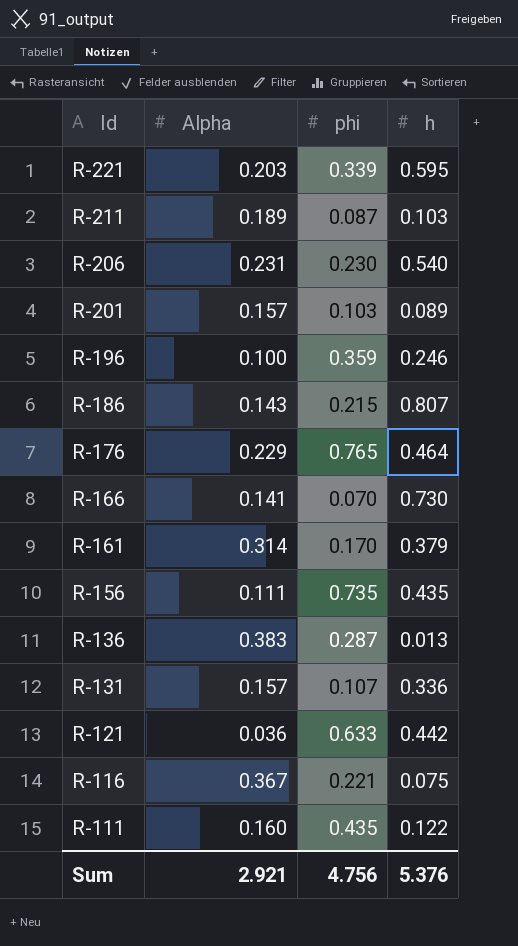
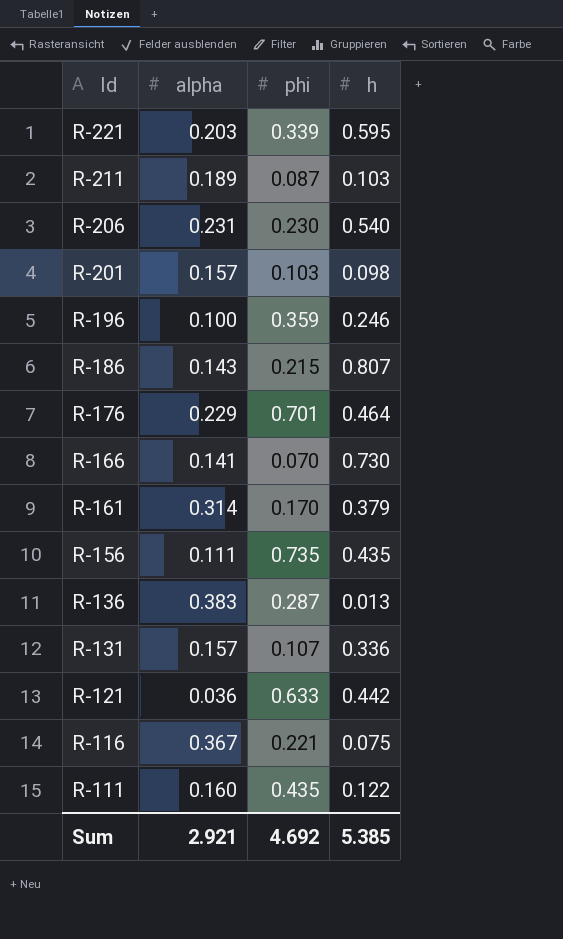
column name: Alpha -> alpha
R-201 | h: 0.089 -> 0.098
R-176 | phi: 0.765 -> 0.701
Sum | phi: 4.756 -> 4.692
Sum | h: 5.376 -> 5.385

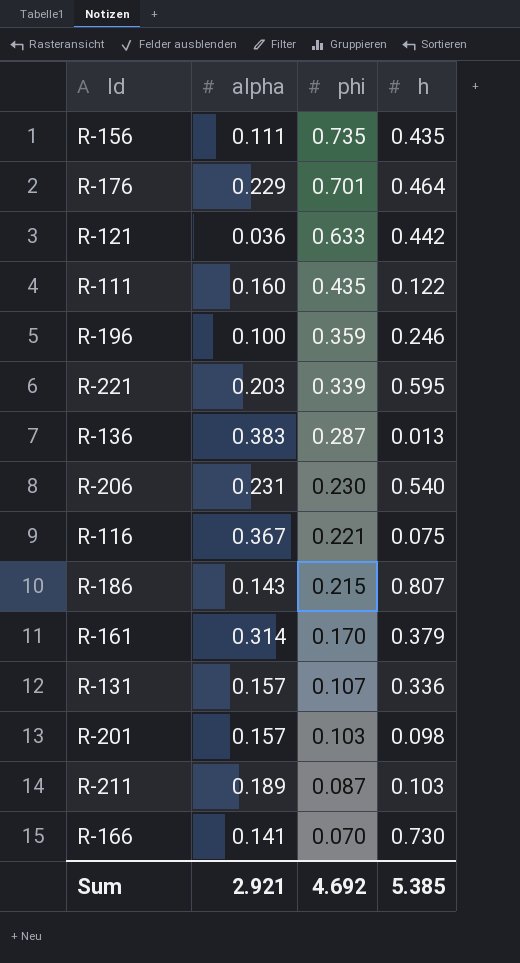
row order: Id descending -> phi descending

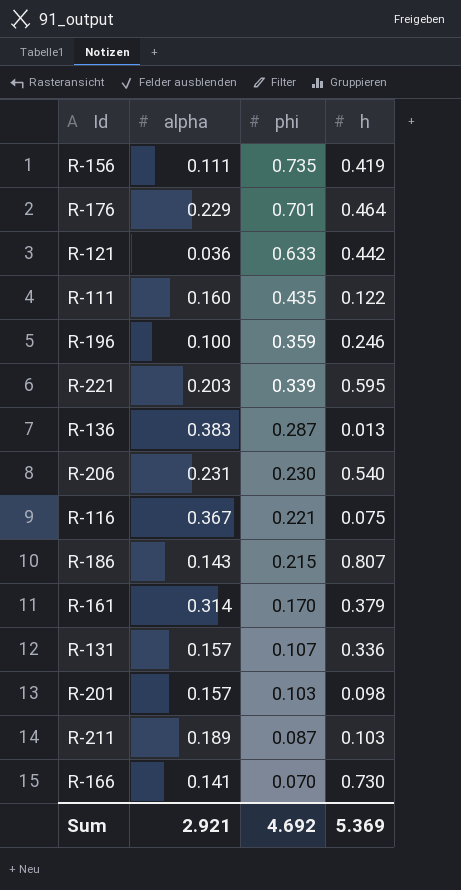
R-156 | h: 0.435 -> 0.419
Sum | h: 5.385 -> 5.369

